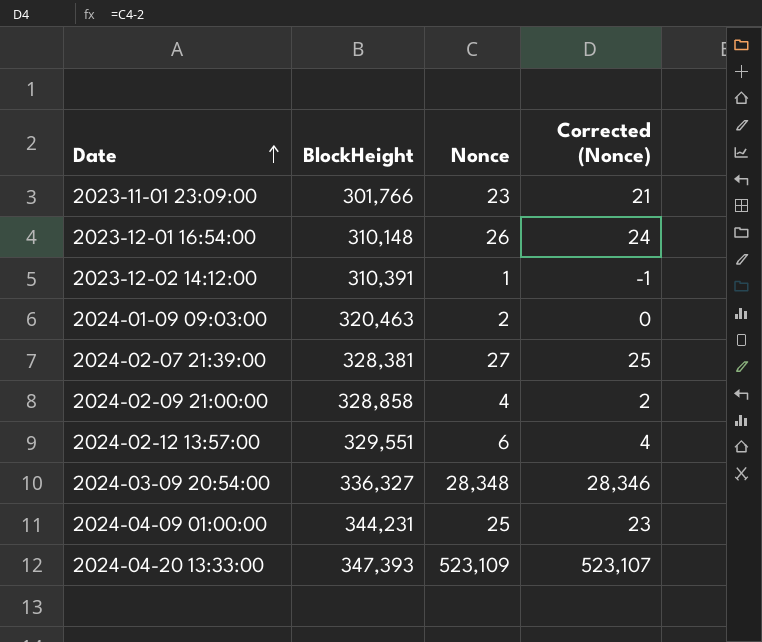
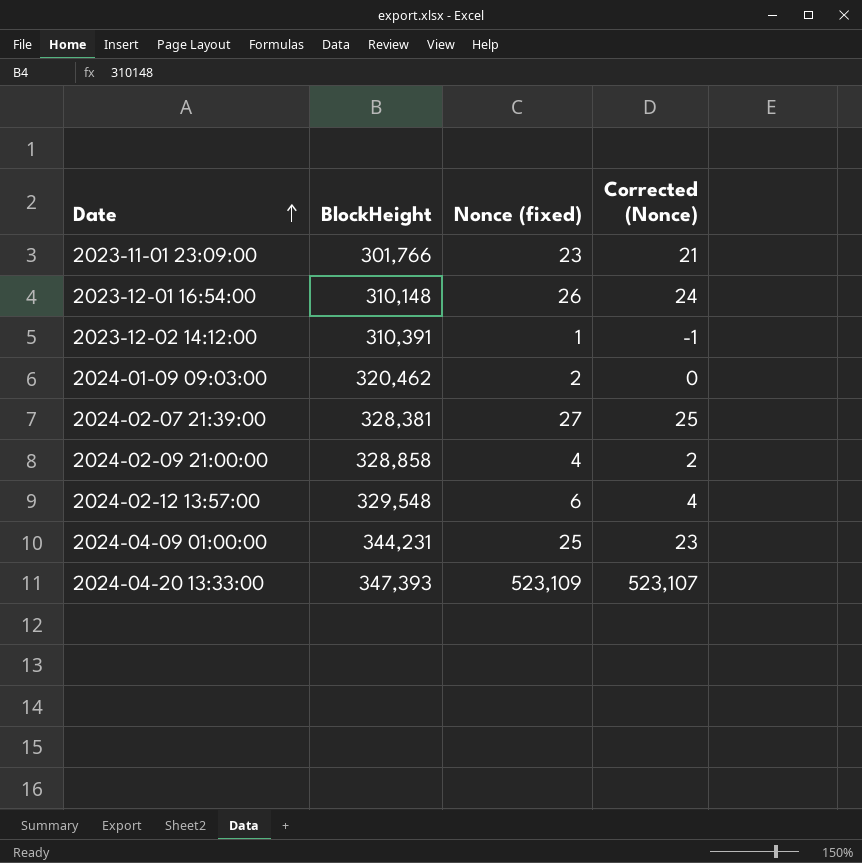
column name: Nonce -> Nonce (fixed)
row 2024-03-09 20:54:00: 336,327 | 28,348 | 28,346 -> none
2024-01-09 09:03:00 | BlockHeight: 320,463 -> 320,462
2024-02-12 13:57:00 | BlockHeight: 329,551 -> 329,548

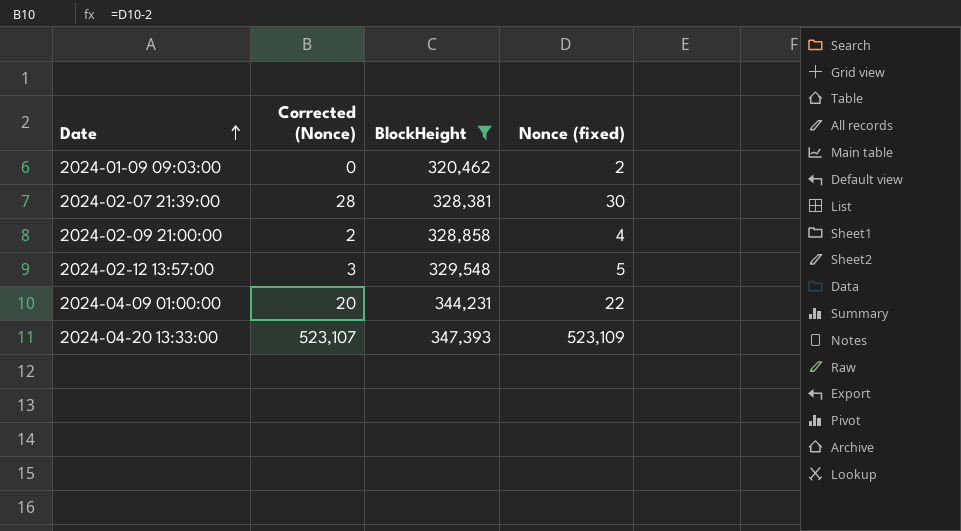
filter: none -> BlockHeight >= 320,462
column Corrected (Nonce) | position: 4 -> 2
2024-02-07 21:39:00 | Corrected (Nonce): 25 -> 28
2024-02-07 21:39:00 | Nonce (fixed): 27 -> 30
2024-02-12 13:57:00 | Corrected (Nonce): 4 -> 3
2024-02-12 13:57:00 | Nonce (fixed): 6 -> 5
2024-04-09 01:00:00 | Corrected (Nonce): 23 -> 20
2024-04-09 01:00:00 | Nonce (fixed): 25 -> 22

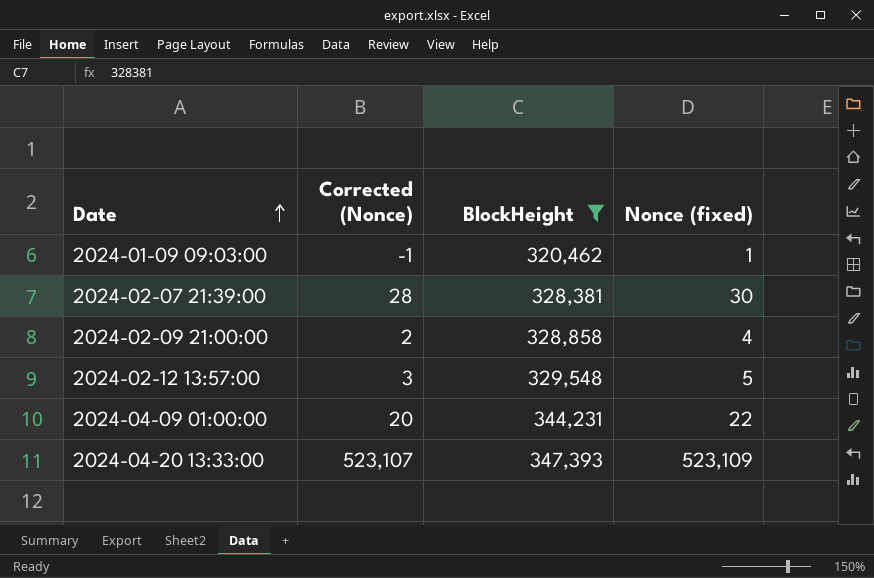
2024-01-09 09:03:00 | Corrected (Nonce): 0 -> -1
2024-01-09 09:03:00 | Nonce (fixed): 2 -> 1

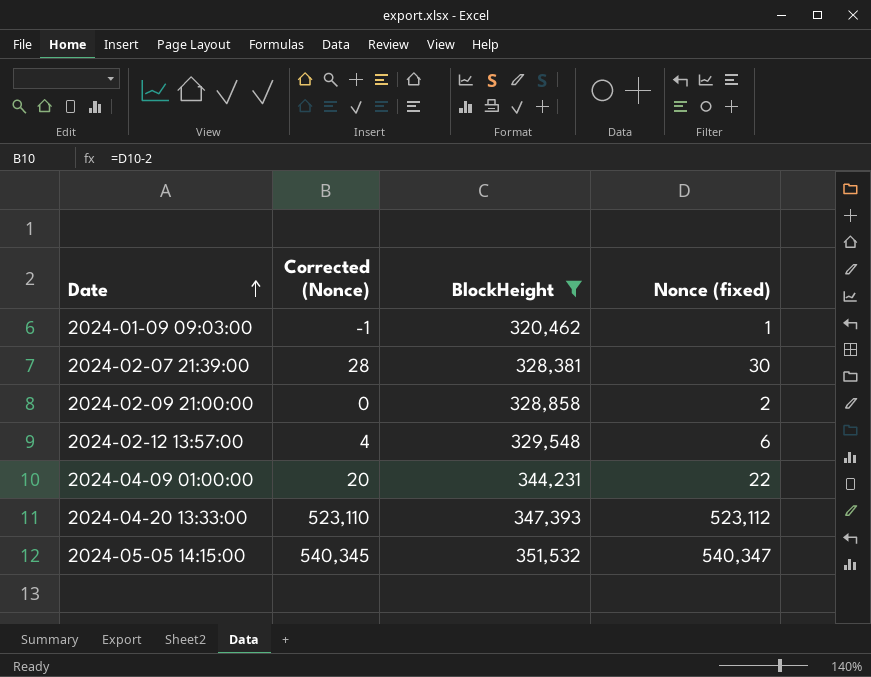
2024-02-09 21:00:00 | Corrected (Nonce): 2 -> 0
2024-02-09 21:00:00 | Nonce (fixed): 4 -> 2
2024-02-12 13:57:00 | Corrected (Nonce): 3 -> 4
2024-02-12 13:57:00 | Nonce (fixed): 5 -> 6
2024-04-20 13:33:00 | Corrected (Nonce): 523,107 -> 523,110
2024-04-20 13:33:00 | Nonce (fixed): 523,109 -> 523,112
row 2024-05-05 14:15:00: none -> 540,345 | 351,532 | 540,347

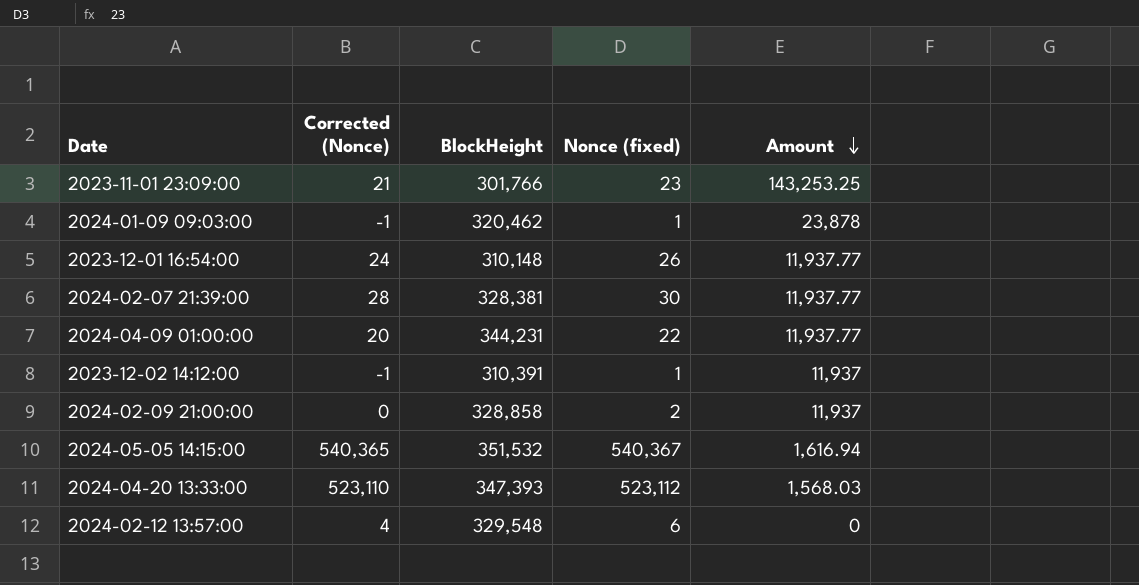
filter: BlockHeight >= 320,462 -> none
row order: Date ascending -> Amount descending
column Amount | position: none -> 5
2024-05-05 14:15:00 | Corrected (Nonce): 540,345 -> 540,365
2024-05-05 14:15:00 | Nonce (fixed): 540,347 -> 540,367

